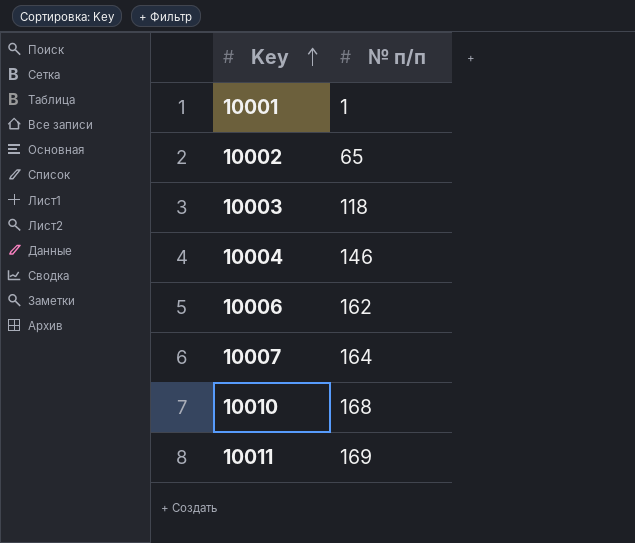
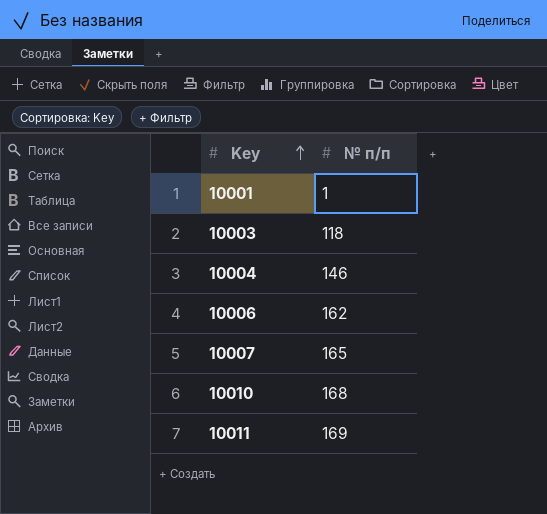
row 10002: 65 -> none
10007 | № п/п: 164 -> 165

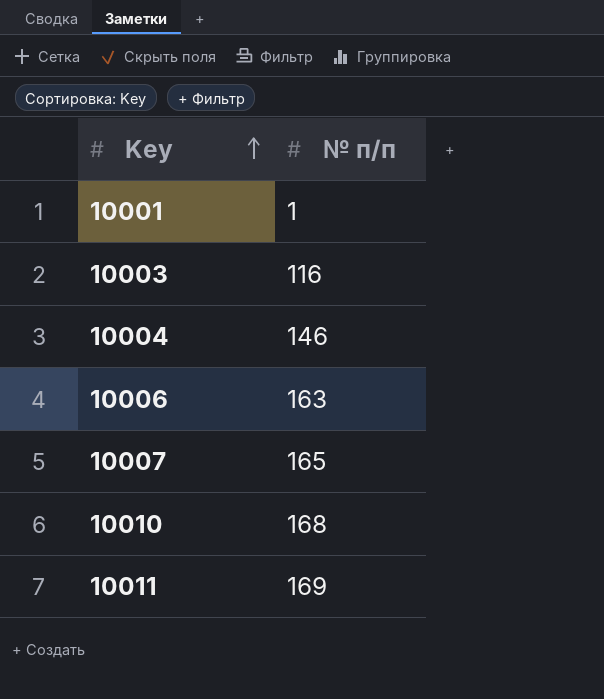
10003 | № п/п: 118 -> 116
10006 | № п/п: 162 -> 163

